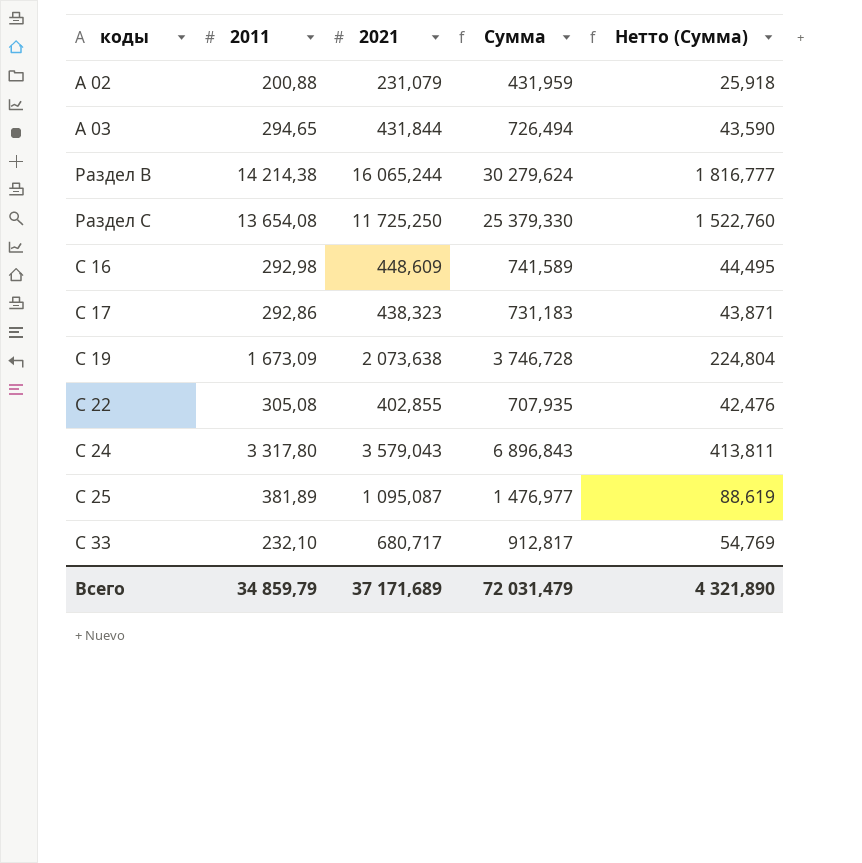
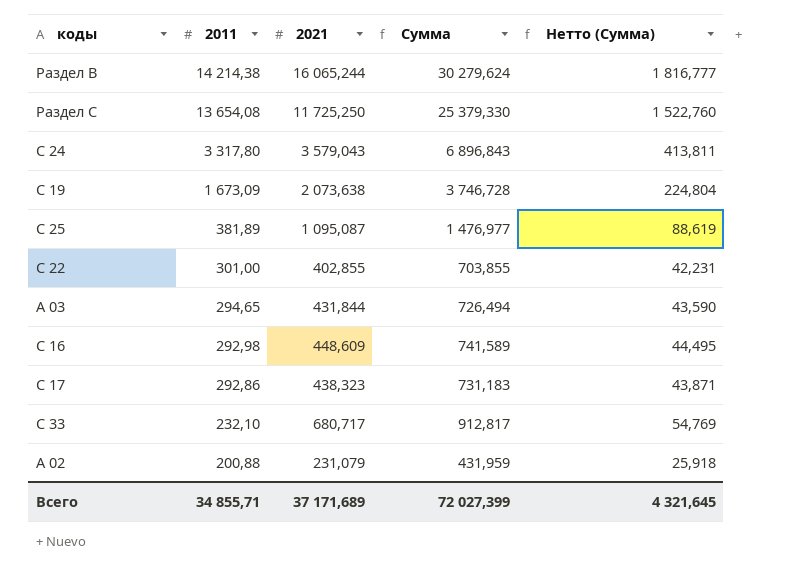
row order: none -> 2011 descending
С 22 | 2011: 305,08 -> 301,00
С 22 | Сумма: 707,935 -> 703,855
С 22 | Нетто (Сумма): 42,476 -> 42,231
Всего | 2011: 34 859,79 -> 34 855,71
Всего | Сумма: 72 031,479 -> 72 027,399
Всего | Нетто (Сумма): 4 321,890 -> 4 321,645

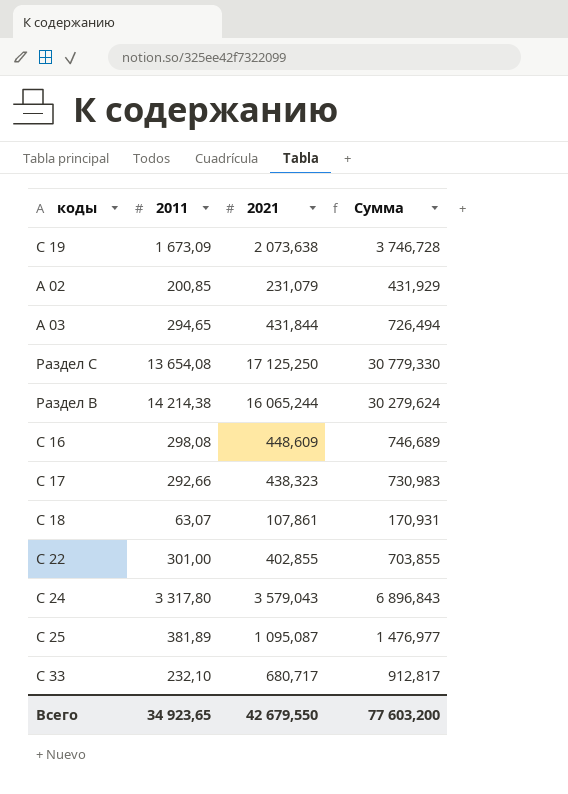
row order: 2011 descending -> коды ascending
column Нетто (Сумма) | formula: [Сумма] * 0,06 -> none
А 02 | 2011: 200,88 -> 200,85
А 02 | Сумма: 431,959 -> 431,929
Раздел C | 2021: 11 725,250 -> 17 125,250
Раздел C | Сумма: 25 379,330 -> 30 779,330
С 16 | 2011: 292,98 -> 298,08
С 16 | Сумма: 741,589 -> 746,689
С 17 | 2011: 292,86 -> 292,66
С 17 | Сумма: 731,183 -> 730,983
row С 18: none -> 63,07 | 107,861 | 170,931
Всего | 2011: 34 855,71 -> 34 923,65
Всего | 2021: 37 171,689 -> 42 679,550
Всего | Сумма: 72 027,399 -> 77 603,200

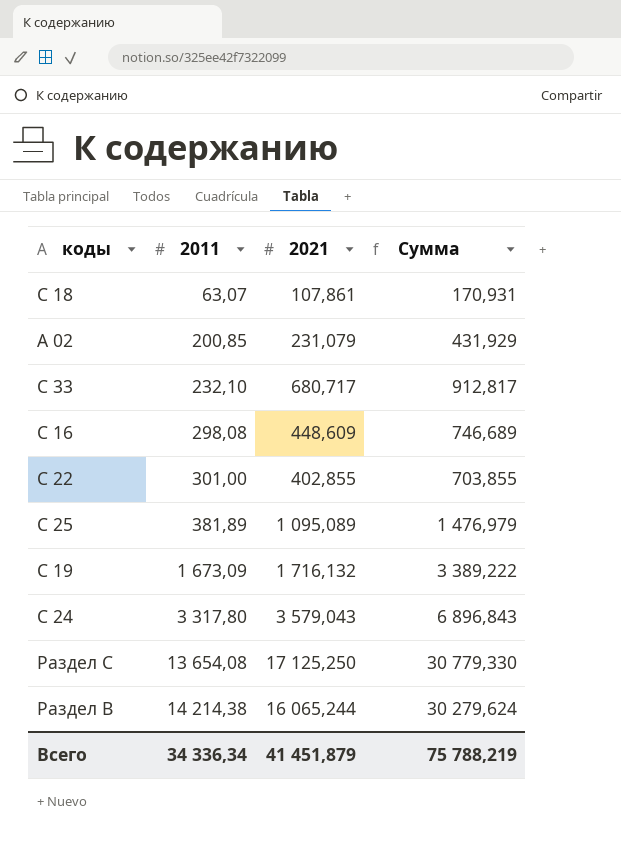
row order: коды ascending -> 2011 ascending
row А 03: 294,65 | 431,844 | 726,494 -> none
row С 17: 292,66 | 438,323 | 730,983 -> none
С 25 | 2021: 1 095,087 -> 1 095,089
С 25 | Сумма: 1 476,977 -> 1 476,979
C 19 | 2021: 2 073,638 -> 1 716,132
C 19 | Сумма: 3 746,728 -> 3 389,222
Всего | 2011: 34 923,65 -> 34 336,34
Всего | 2021: 42 679,550 -> 41 451,879
Всего | Сумма: 77 603,200 -> 75 788,219

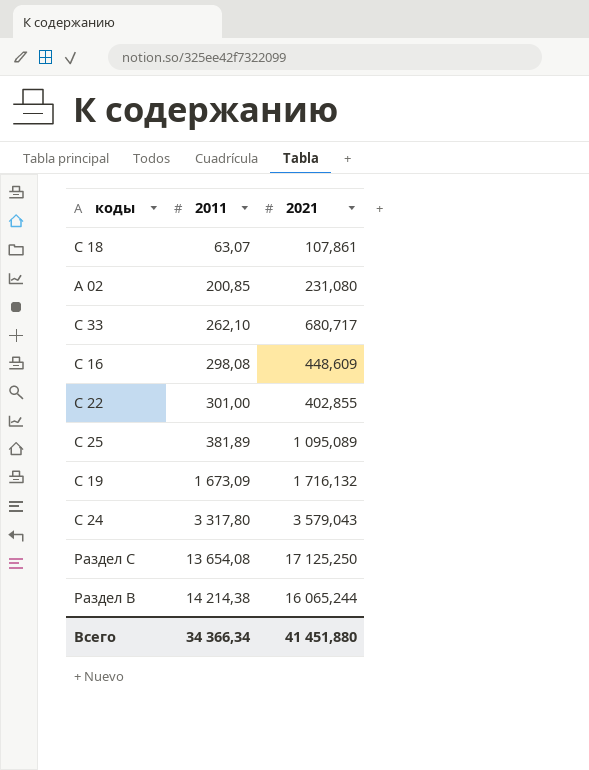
column Сумма | formula: [2011] + [2021] -> none
А 02 | 2021: 231,079 -> 231,080
С 33 | 2011: 232,10 -> 262,10
Всего | 2011: 34 336,34 -> 34 366,34
Всего | 2021: 41 451,879 -> 41 451,880

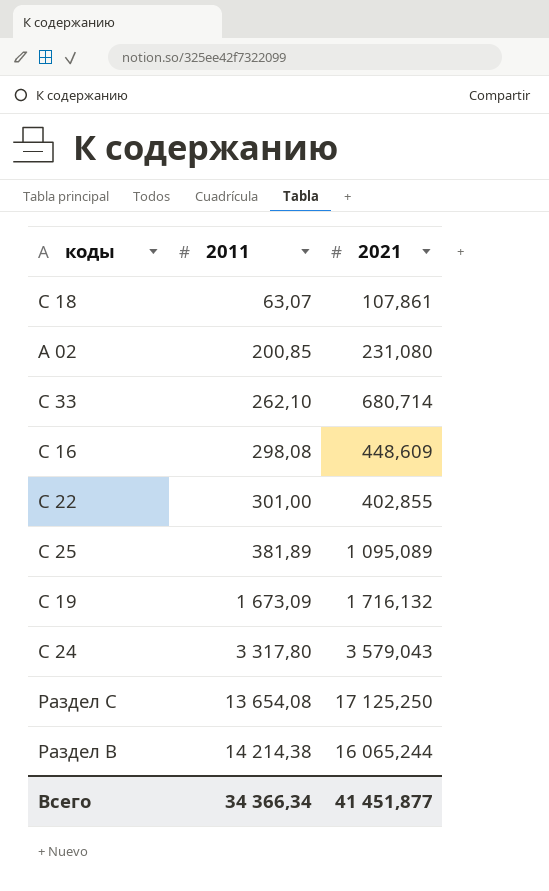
С 33 | 2021: 680,717 -> 680,714
Всего | 2021: 41 451,880 -> 41 451,877

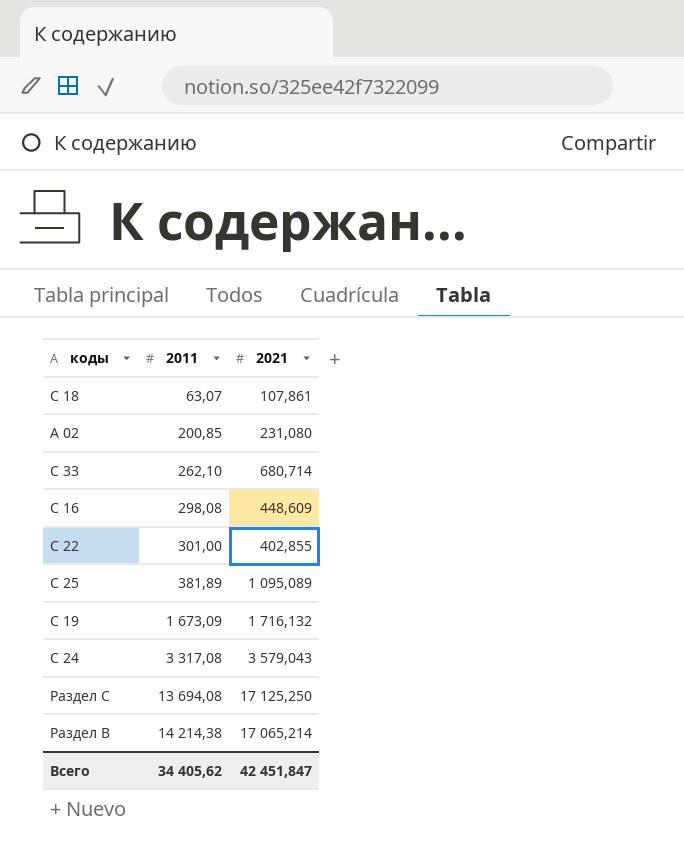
С 24 | 2011: 3 317,80 -> 3 317,08
Раздел C | 2011: 13 654,08 -> 13 694,08
Раздел В | 2021: 16 065,244 -> 17 065,214
Всего | 2011: 34 366,34 -> 34 405,62
Всего | 2021: 41 451,877 -> 42 451,847

